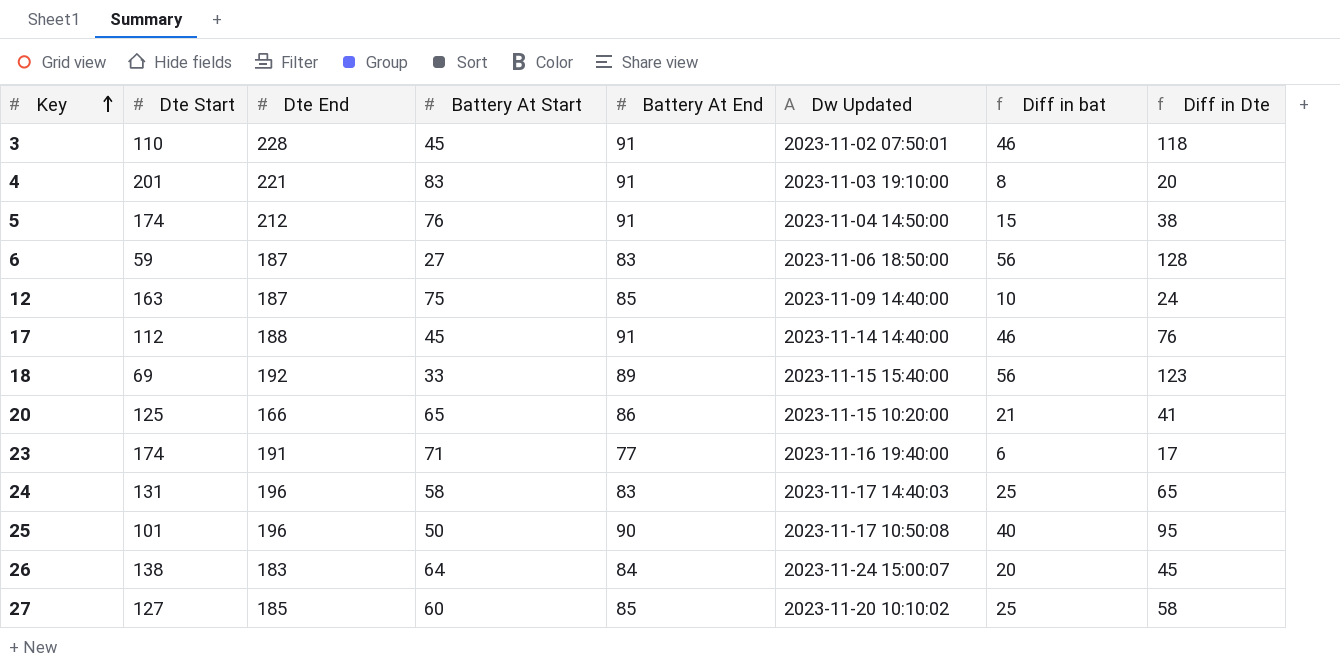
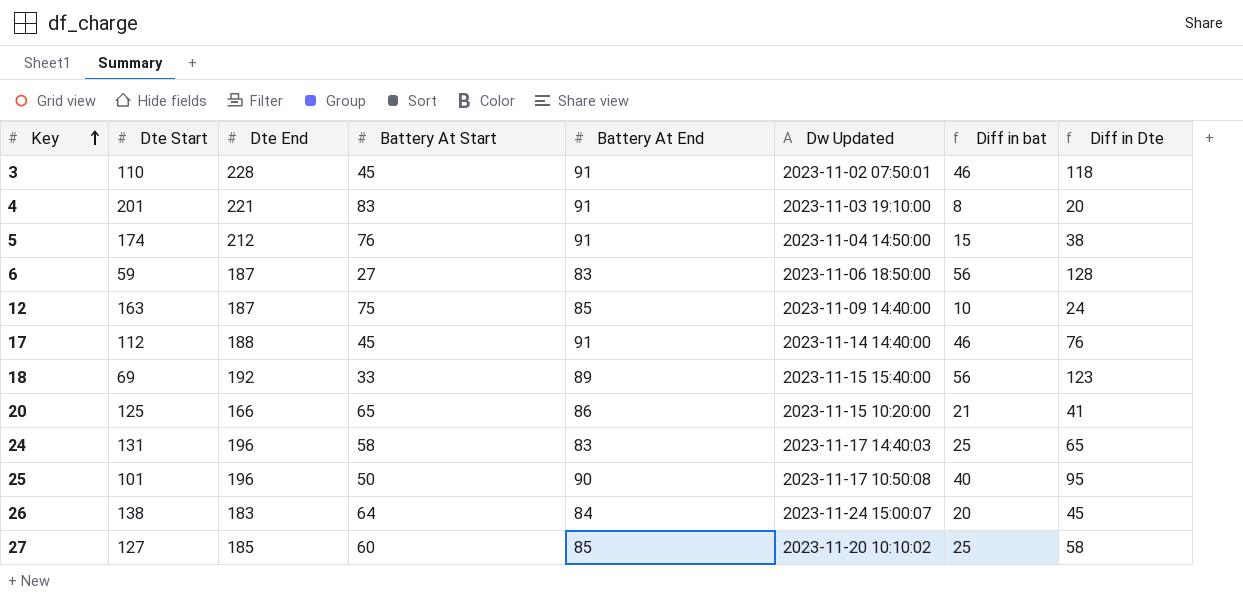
row 23: 174 | 191 | 71 | 77 | 2023-11-16 19:40:00 | 6 | 17 -> none

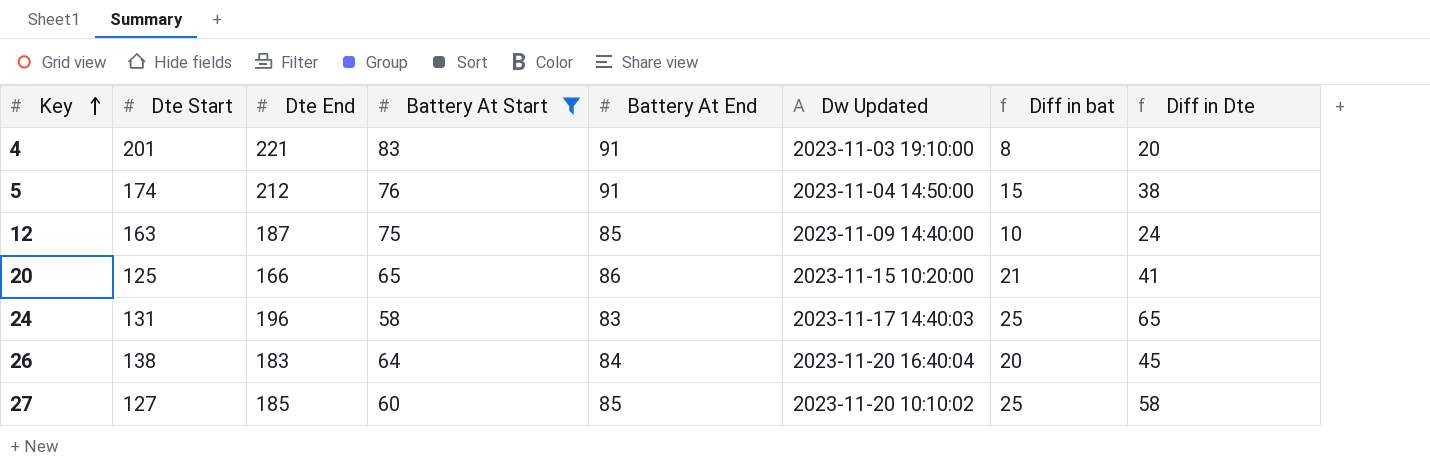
filter: none -> Battery At Start >= 58
26 | Dw Updated: 2023-11-24 15:00:07 -> 2023-11-20 16:40:04

